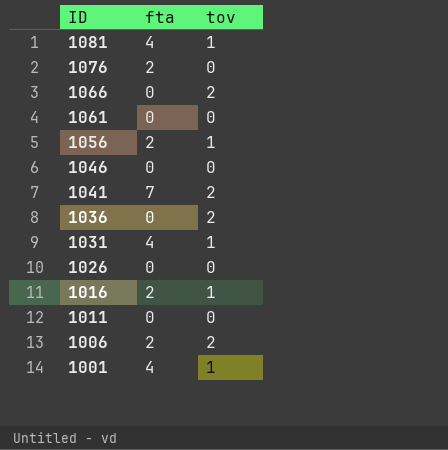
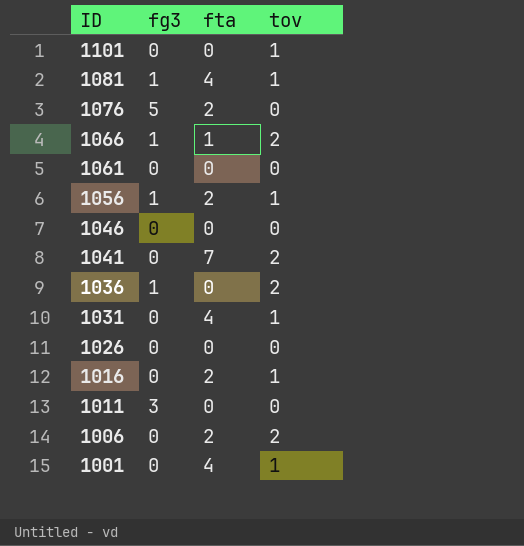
column fg3 | position: none -> 2
row 1101: none -> 0 | 0 | 1
1066 | fta: 0 -> 1

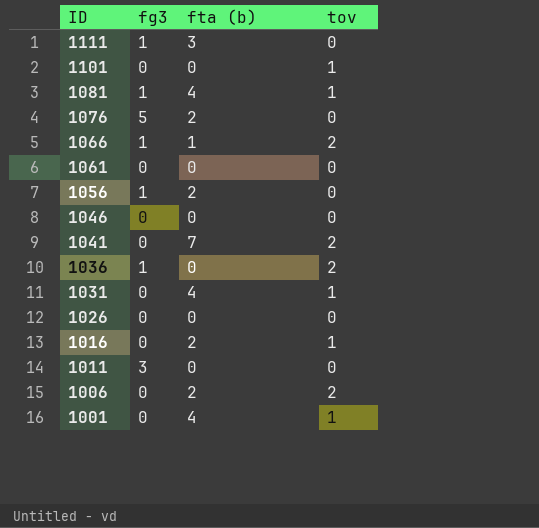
column name: fta -> fta (b)
row 1111: none -> 1 | 3 | 0
1056 | tov: 1 -> 0

